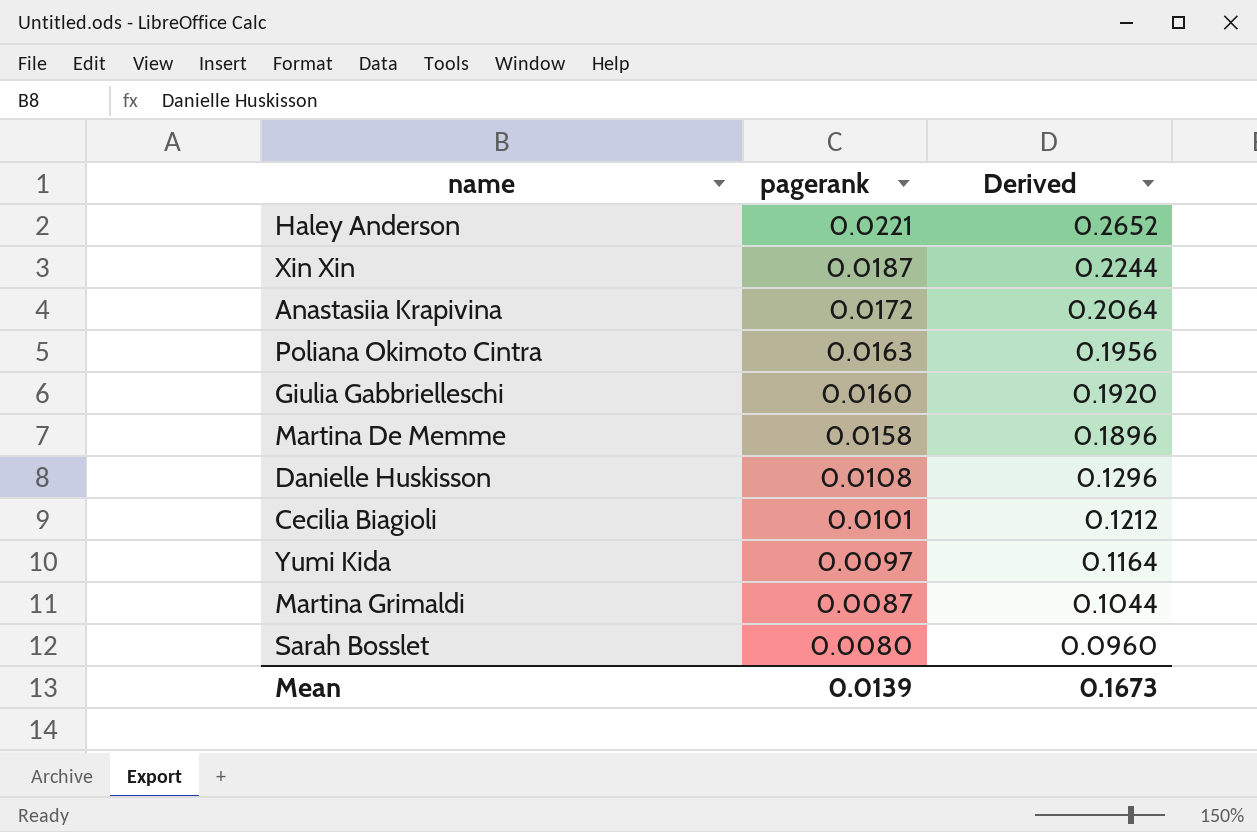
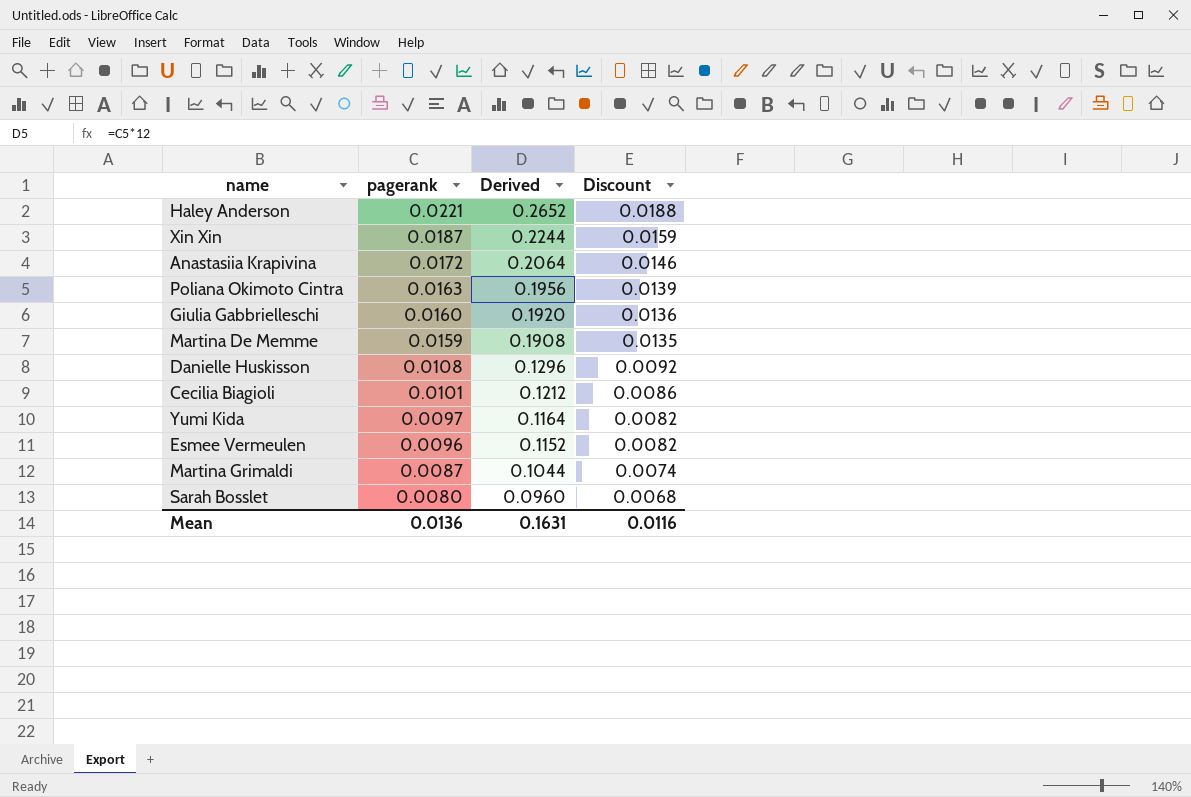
column Discount | formula: none -> [pagerank] * 0.85
Martina De Memme | pagerank: 0.0158 -> 0.0159
Martina De Memme | Derived: 0.1896 -> 0.1908
row Esmee Vermeulen: none -> 0.0096 | 0.1152 | 0.0082
Mean | pagerank: 0.0139 -> 0.0136
Mean | Derived: 0.1673 -> 0.1631

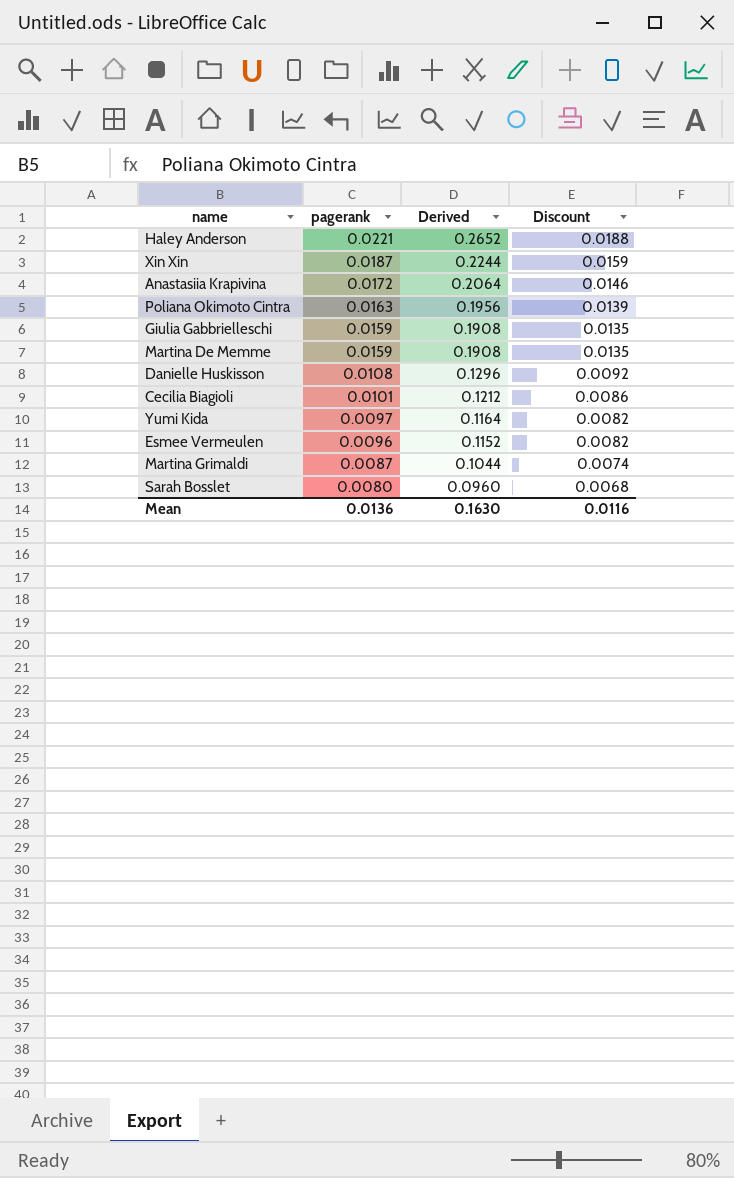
Giulia Gabbrielleschi | pagerank: 0.0160 -> 0.0159
Giulia Gabbrielleschi | Derived: 0.1920 -> 0.1908
Giulia Gabbrielleschi | Discount: 0.0136 -> 0.0135
Mean | Derived: 0.1631 -> 0.1630

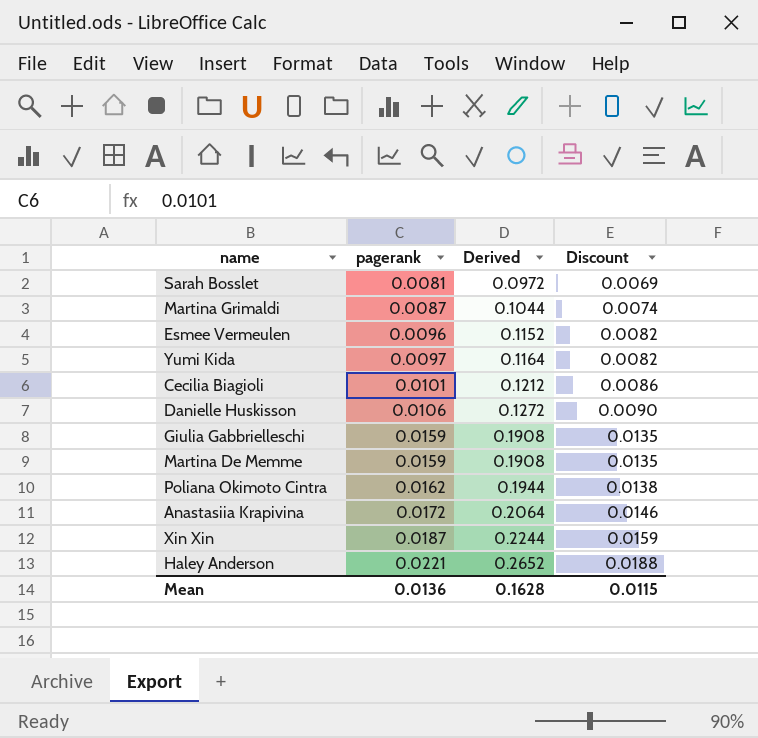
row order: pagerank descending -> pagerank ascending
Sarah Bosslet | pagerank: 0.0080 -> 0.0081
Sarah Bosslet | Derived: 0.0960 -> 0.0972
Sarah Bosslet | Discount: 0.0068 -> 0.0069
Danielle Huskisson | pagerank: 0.0108 -> 0.0106
Danielle Huskisson | Derived: 0.1296 -> 0.1272
Danielle Huskisson | Discount: 0.0092 -> 0.0090
Poliana Okimoto Cintra | pagerank: 0.0163 -> 0.0162
Poliana Okimoto Cintra | Derived: 0.1956 -> 0.1944
Poliana Okimoto Cintra | Discount: 0.0139 -> 0.0138
Mean | Derived: 0.1630 -> 0.1628
Mean | Discount: 0.0116 -> 0.0115

